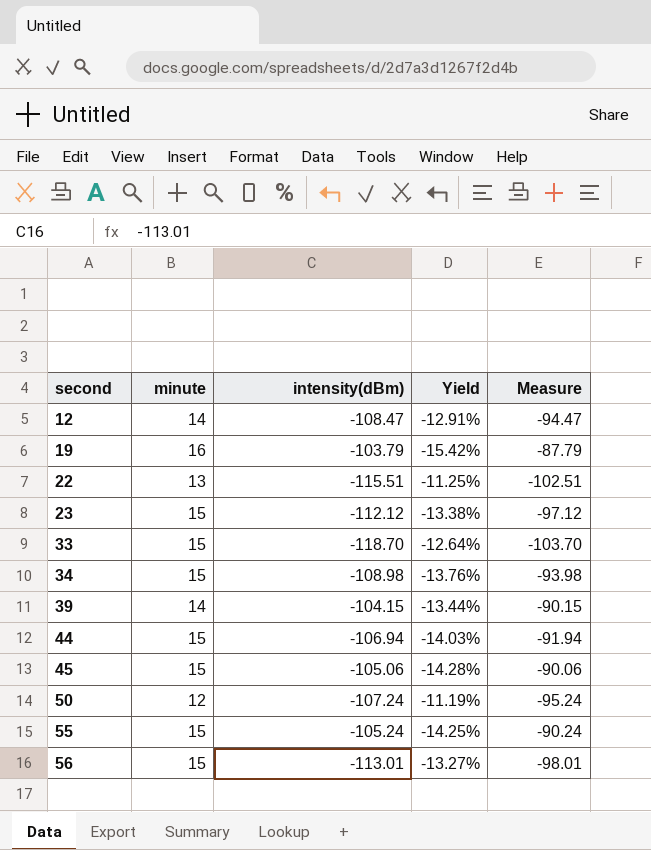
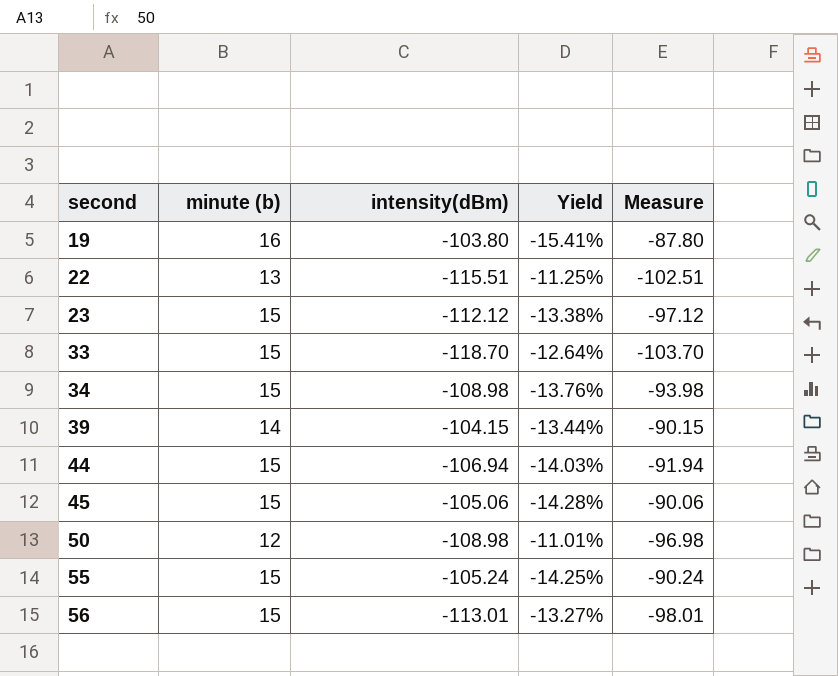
column name: minute -> minute (b)
row 12: 14 | -108.47 | -12.91% | -94.47 -> none
19 | intensity(dBm): -103.79 -> -103.80
19 | Yield: -15.42% -> -15.41%
19 | Measure: -87.79 -> -87.80
50 | intensity(dBm): -107.24 -> -108.98
50 | Yield: -11.19% -> -11.01%
50 | Measure: -95.24 -> -96.98

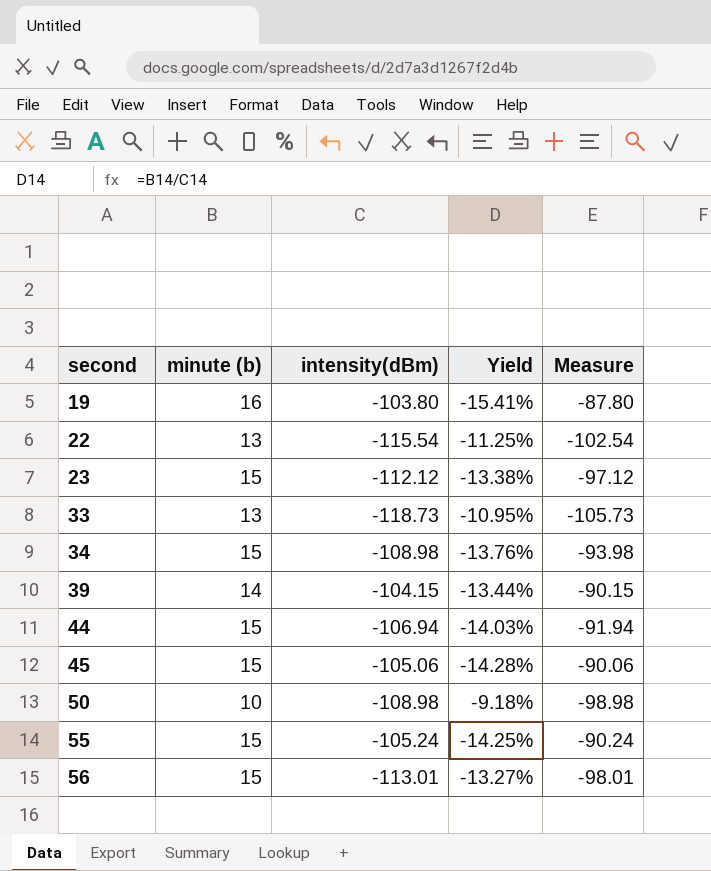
22 | intensity(dBm): -115.51 -> -115.54
22 | Measure: -102.51 -> -102.54
33 | minute (b): 15 -> 13
33 | intensity(dBm): -118.70 -> -118.73
33 | Yield: -12.64% -> -10.95%
33 | Measure: -103.70 -> -105.73
50 | minute (b): 12 -> 10
50 | Yield: -11.01% -> -9.18%
50 | Measure: -96.98 -> -98.98

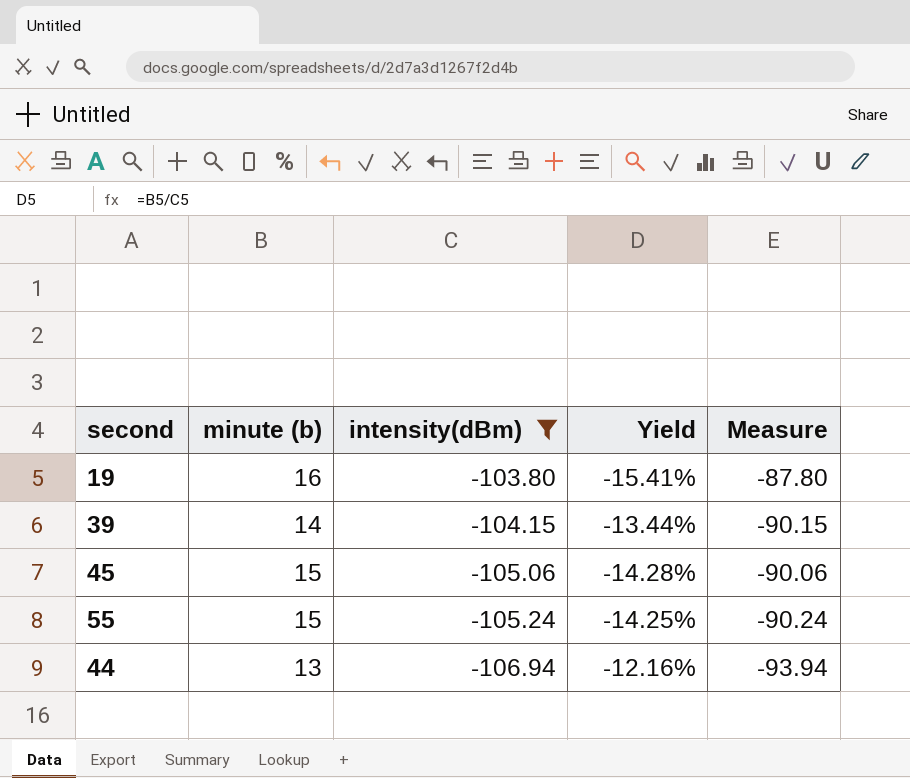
filter: none -> intensity(dBm) >= -106.94
row order: second ascending -> intensity(dBm) descending
44 | minute (b): 15 -> 13
44 | Yield: -14.03% -> -12.16%
44 | Measure: -91.94 -> -93.94

